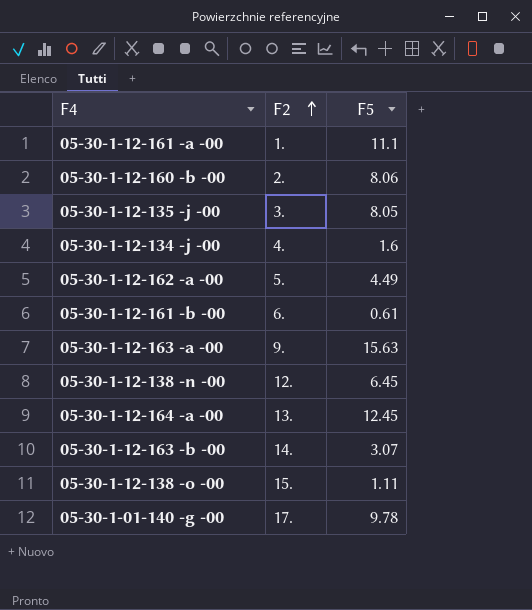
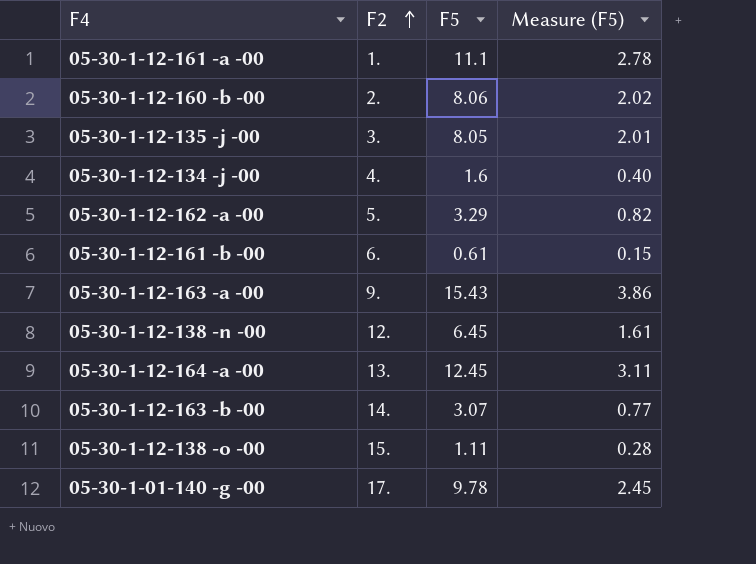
column Measure (F5) | formula: none -> [F5] * 0.25
05-30-1-12-162 -a -00 | F5: 4.49 -> 3.29
05-30-1-12-163 -a -00 | F5: 15.63 -> 15.43

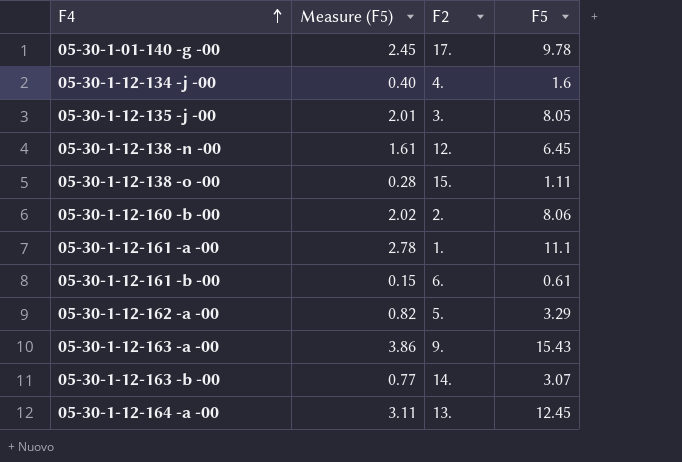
row order: F2 ascending -> F4 ascending
column Measure (F5) | position: 4 -> 2

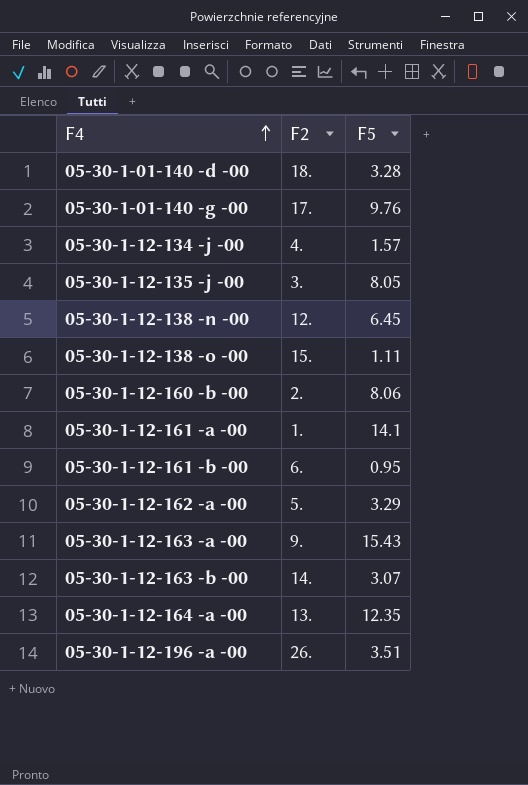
column Measure (F5) | formula: [F5] * 0.25 -> none
row 05-30-1-01-140 -d -00: none -> 18. | 3.28
05-30-1-01-140 -g -00 | F5: 9.78 -> 9.76
05-30-1-12-134 -j -00 | F5: 1.6 -> 1.57
05-30-1-12-161 -a -00 | F5: 11.1 -> 14.1
05-30-1-12-161 -b -00 | F5: 0.61 -> 0.95
05-30-1-12-164 -a -00 | F5: 12.45 -> 12.35
row 05-30-1-12-196 -a -00: none -> 26. | 3.51

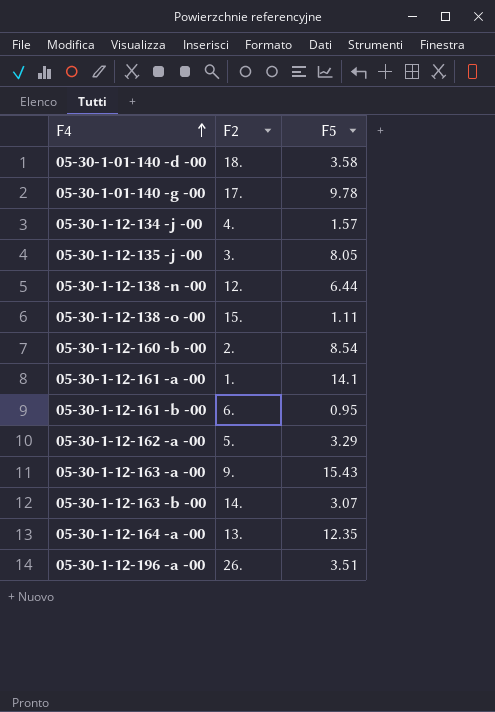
05-30-1-01-140 -d -00 | F5: 3.28 -> 3.58
05-30-1-01-140 -g -00 | F5: 9.76 -> 9.78
05-30-1-12-138 -n -00 | F5: 6.45 -> 6.44
05-30-1-12-160 -b -00 | F5: 8.06 -> 8.54

